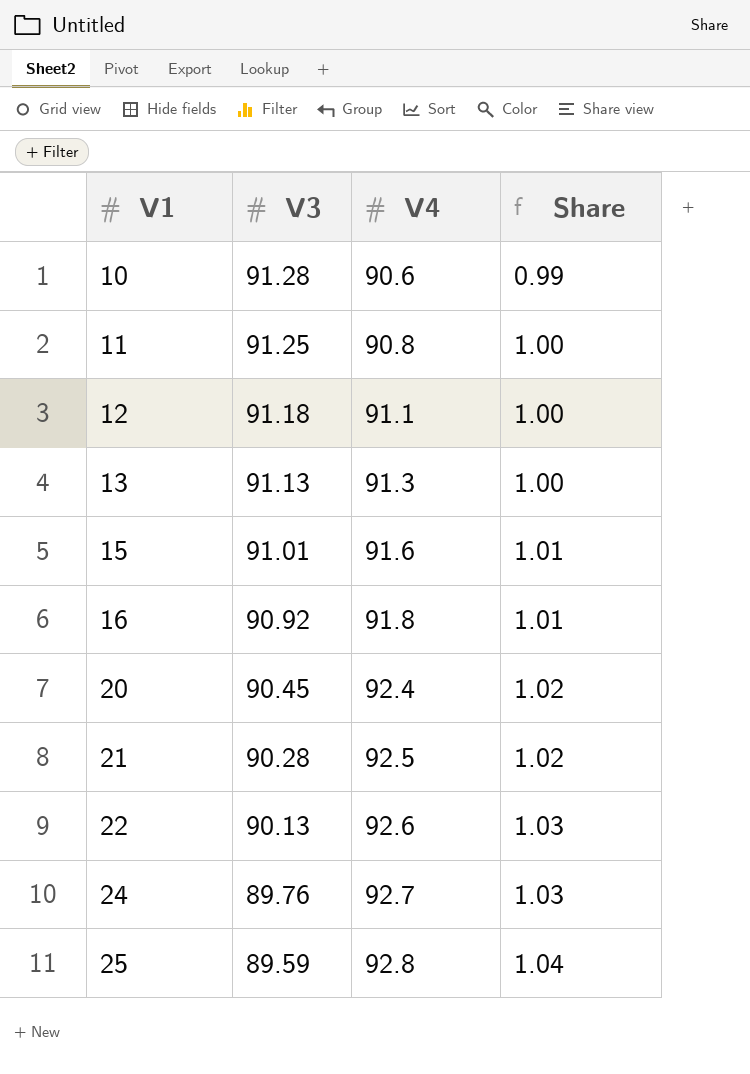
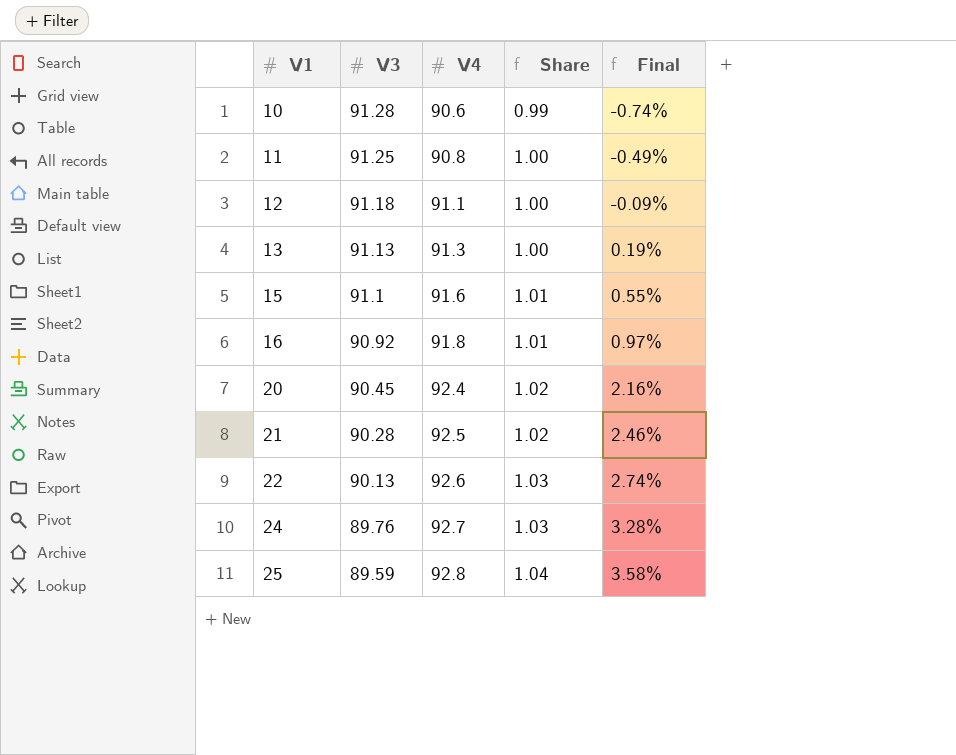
column Final | formula: none -> ([V4] - [V3]) / [V3]
15 | V3: 91.01 -> 91.1

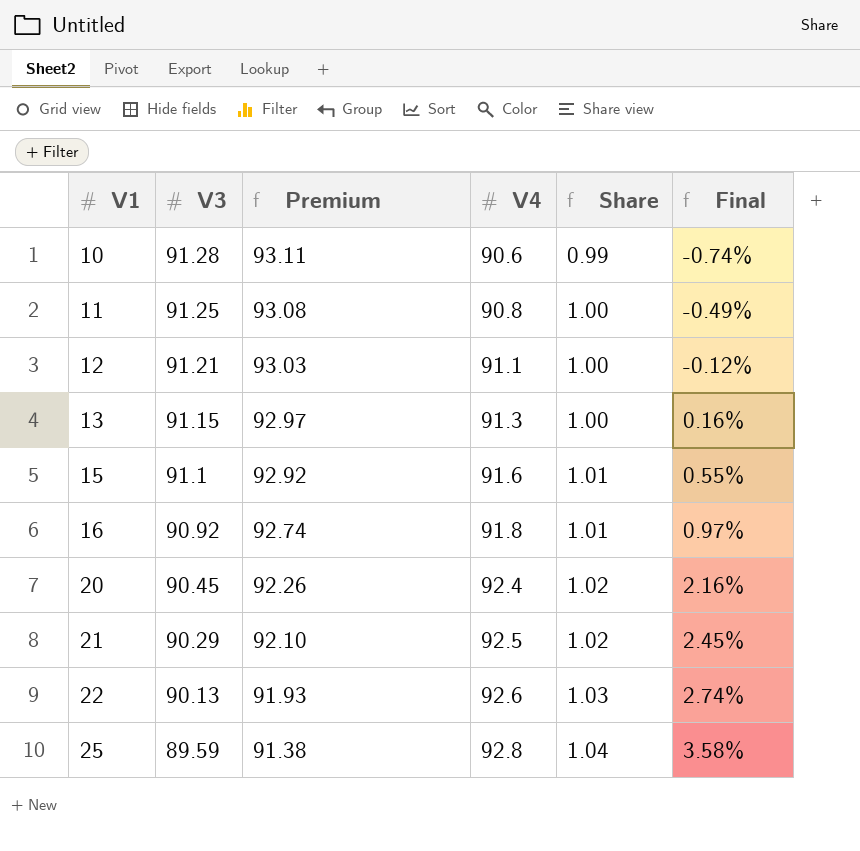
column Premium | formula: none -> [V3] * 1.02
row 24: 89.76 | 92.7 | 1.03 | 3.28% -> none
12 | V3: 91.18 -> 91.21
12 | Final: -0.09% -> -0.12%
13 | V3: 91.13 -> 91.15
13 | Final: 0.19% -> 0.16%
21 | V3: 90.28 -> 90.29
21 | Final: 2.46% -> 2.45%

